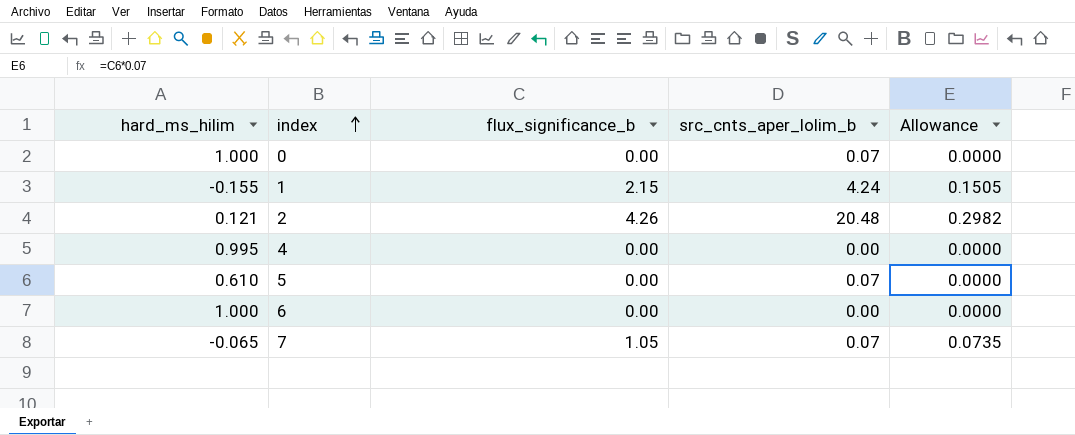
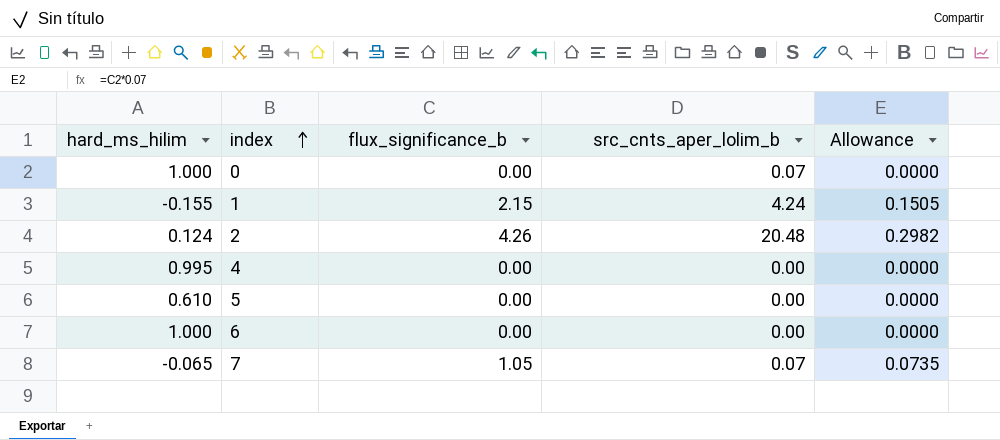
2 | hard_ms_hilim: 0.121 -> 0.124
5 | src_cnts_aper_lolim_b: 0.07 -> 0.00

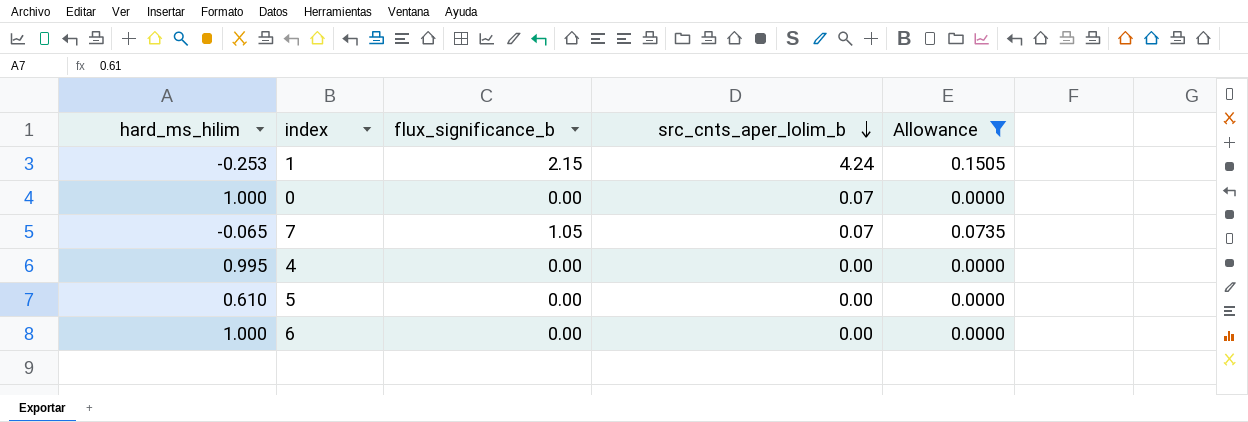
filter: none -> Allowance != 0.2982
row order: index ascending -> src_cnts_aper_lolim_b descending
1 | hard_ms_hilim: -0.155 -> -0.253

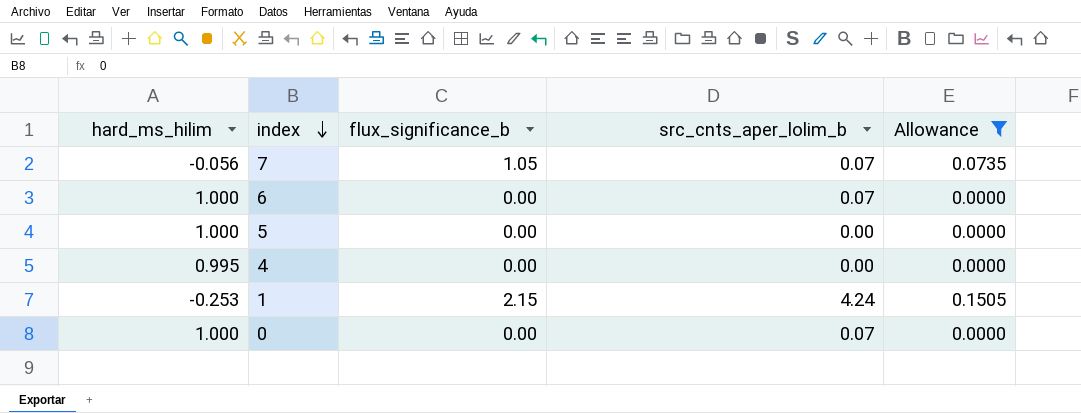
row order: src_cnts_aper_lolim_b descending -> index descending
7 | hard_ms_hilim: -0.065 -> -0.056
6 | src_cnts_aper_lolim_b: 0.00 -> 0.07
5 | hard_ms_hilim: 0.610 -> 1.000

